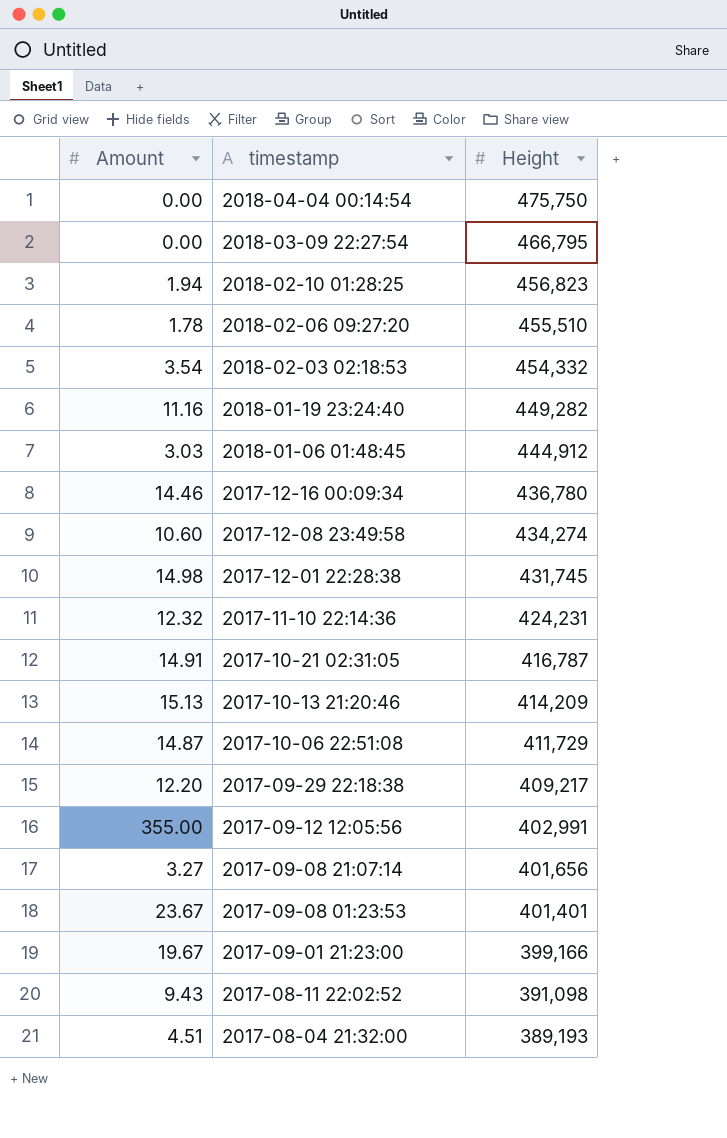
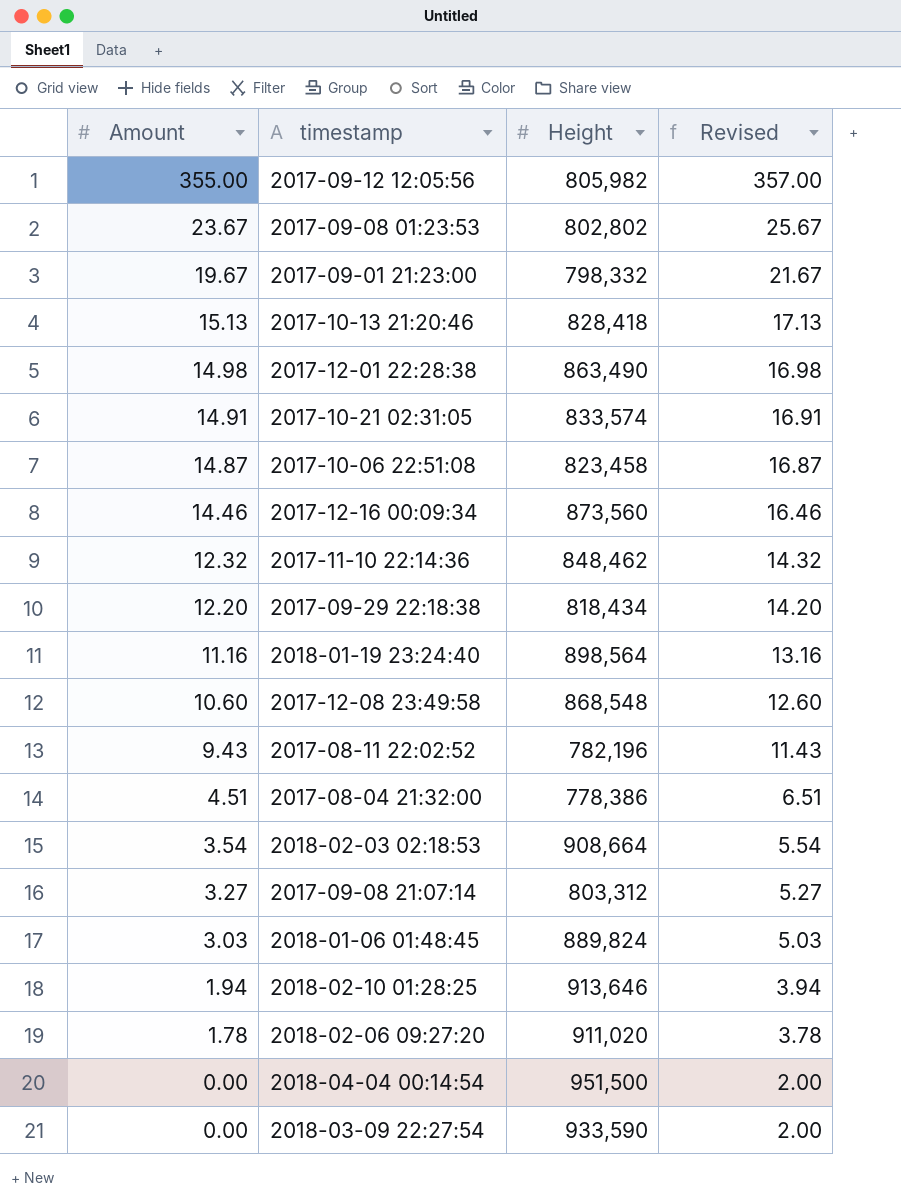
row order: timestamp descending -> Amount descending
column Revised | formula: none -> [Amount] + 2
2017-09-12 12:05:56 | Height: 402,991 -> 805,982
2017-09-08 01:23:53 | Height: 401,401 -> 802,802
2017-09-01 21:23:00 | Height: 399,166 -> 798,332
2017-10-13 21:20:46 | Height: 414,209 -> 828,418
2017-12-01 22:28:38 | Height: 431,745 -> 863,490
2017-10-21 02:31:05 | Height: 416,787 -> 833,574
2017-10-06 22:51:08 | Height: 411,729 -> 823,458
2017-12-16 00:09:34 | Height: 436,780 -> 873,560
2017-11-10 22:14:36 | Height: 424,231 -> 848,462
2017-09-29 22:18:38 | Height: 409,217 -> 818,434
2018-01-19 23:24:40 | Height: 449,282 -> 898,564
2017-12-08 23:49:58 | Height: 434,274 -> 868,548
2017-08-11 22:02:52 | Height: 391,098 -> 782,196
2017-08-04 21:32:00 | Height: 389,193 -> 778,386
2018-02-03 02:18:53 | Height: 454,332 -> 908,664
2017-09-08 21:07:14 | Height: 401,656 -> 803,312
2018-01-06 01:48:45 | Height: 444,912 -> 889,824
2018-02-10 01:28:25 | Height: 456,823 -> 913,646
2018-02-06 09:27:20 | Height: 455,510 -> 911,020
2018-04-04 00:14:54 | Height: 475,750 -> 951,500
2018-03-09 22:27:54 | Height: 466,795 -> 933,590

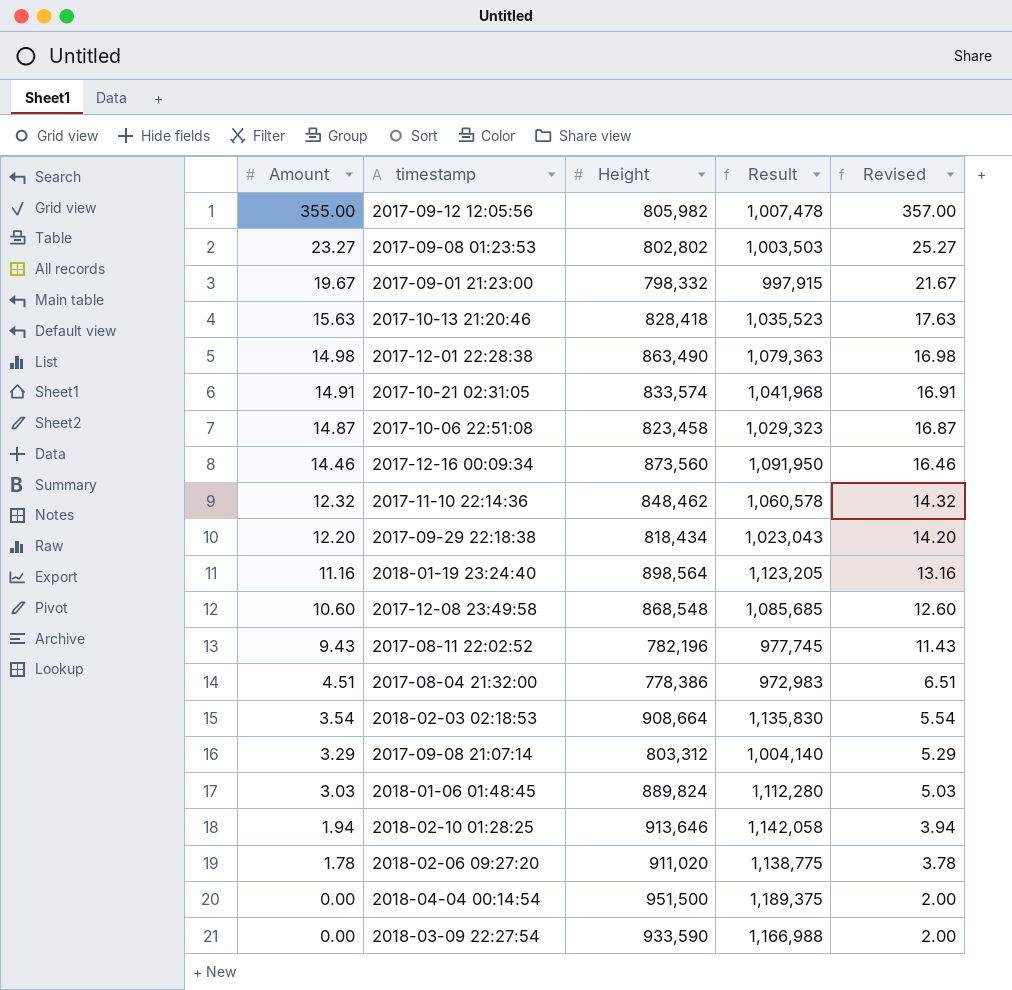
column Result | formula: none -> [Height] * 1.25
2017-09-08 01:23:53 | Amount: 23.67 -> 23.27
2017-09-08 01:23:53 | Revised: 25.67 -> 25.27
2017-10-13 21:20:46 | Amount: 15.13 -> 15.63
2017-10-13 21:20:46 | Revised: 17.13 -> 17.63
2017-09-08 21:07:14 | Amount: 3.27 -> 3.29
2017-09-08 21:07:14 | Revised: 5.27 -> 5.29

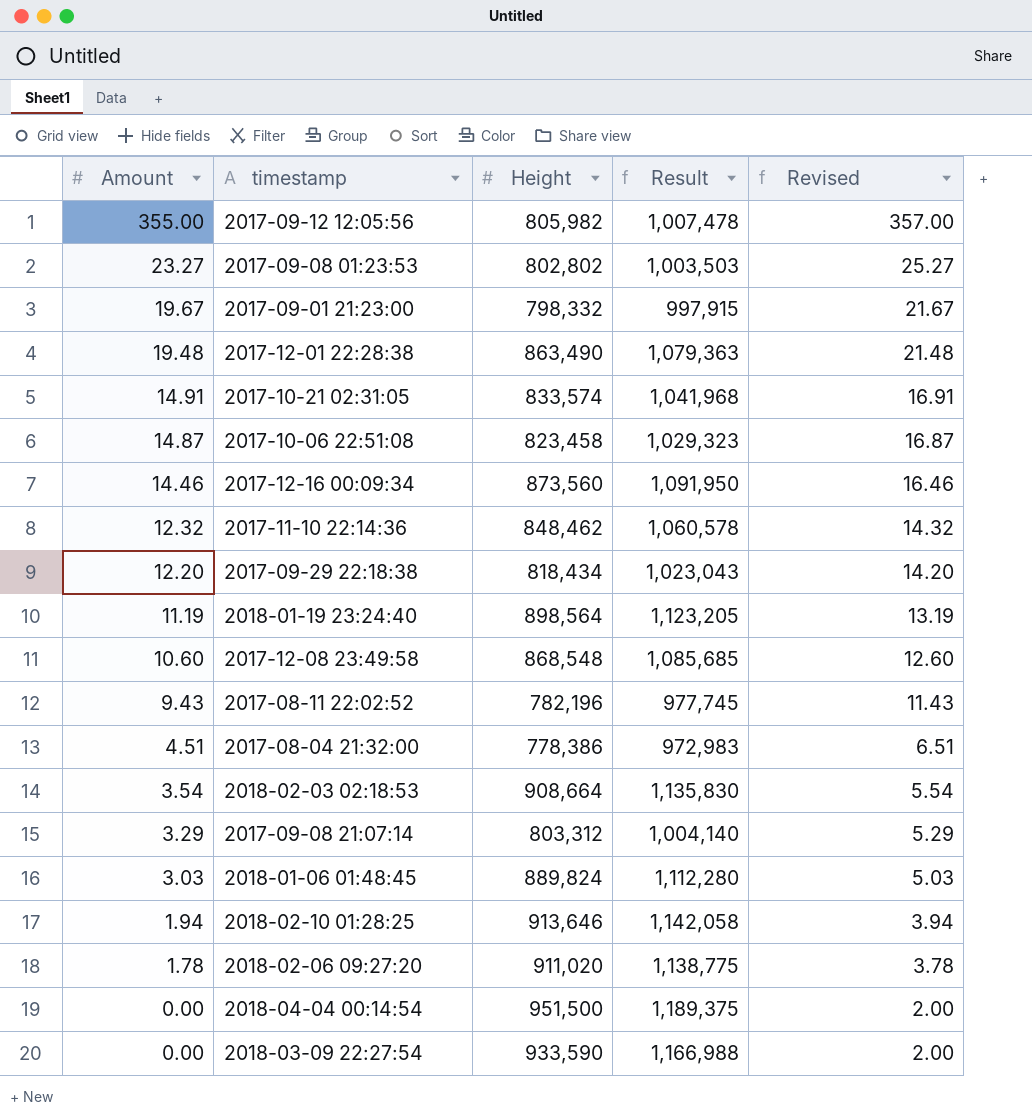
row 2017-10-13 21:20:46: 15.63 | 828,418 | 1,035,523 | 17.63 -> none
2017-12-01 22:28:38 | Amount: 14.98 -> 19.48
2017-12-01 22:28:38 | Revised: 16.98 -> 21.48
2018-01-19 23:24:40 | Amount: 11.16 -> 11.19
2018-01-19 23:24:40 | Revised: 13.16 -> 13.19

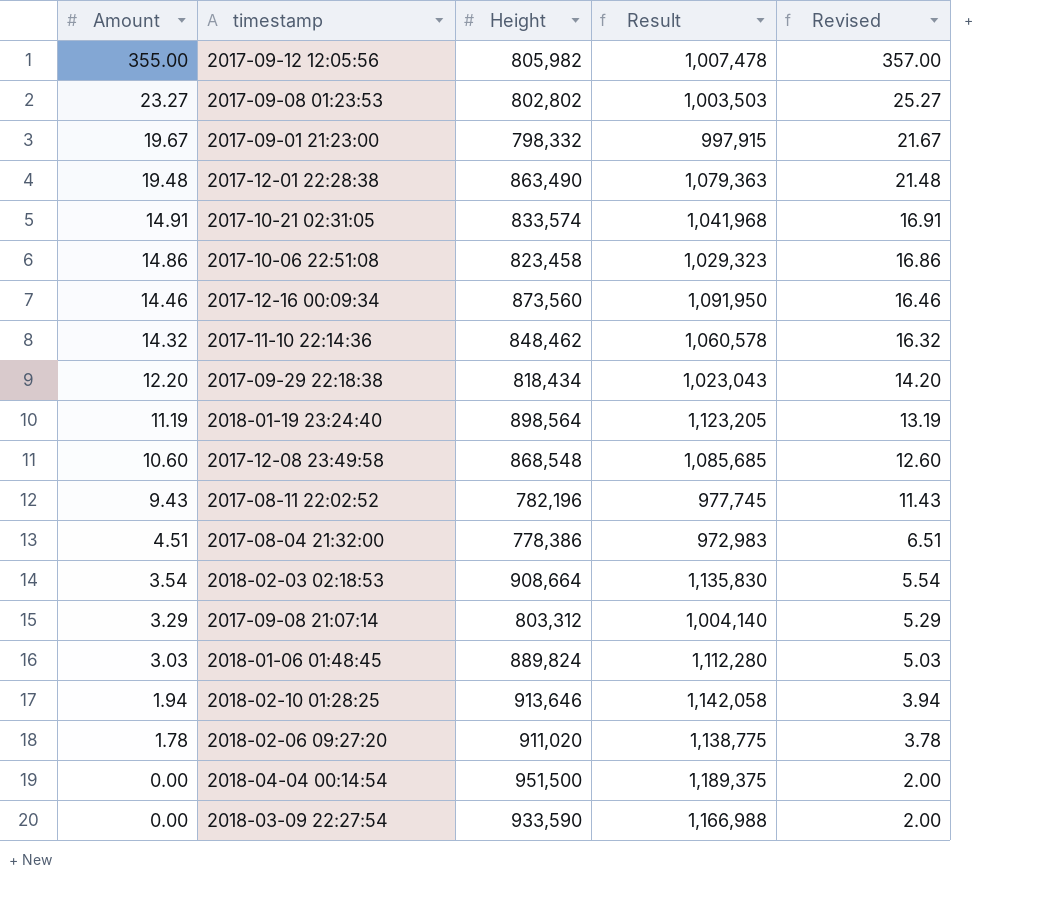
2017-10-06 22:51:08 | Amount: 14.87 -> 14.86
2017-10-06 22:51:08 | Revised: 16.87 -> 16.86
2017-11-10 22:14:36 | Amount: 12.32 -> 14.32
2017-11-10 22:14:36 | Revised: 14.32 -> 16.32

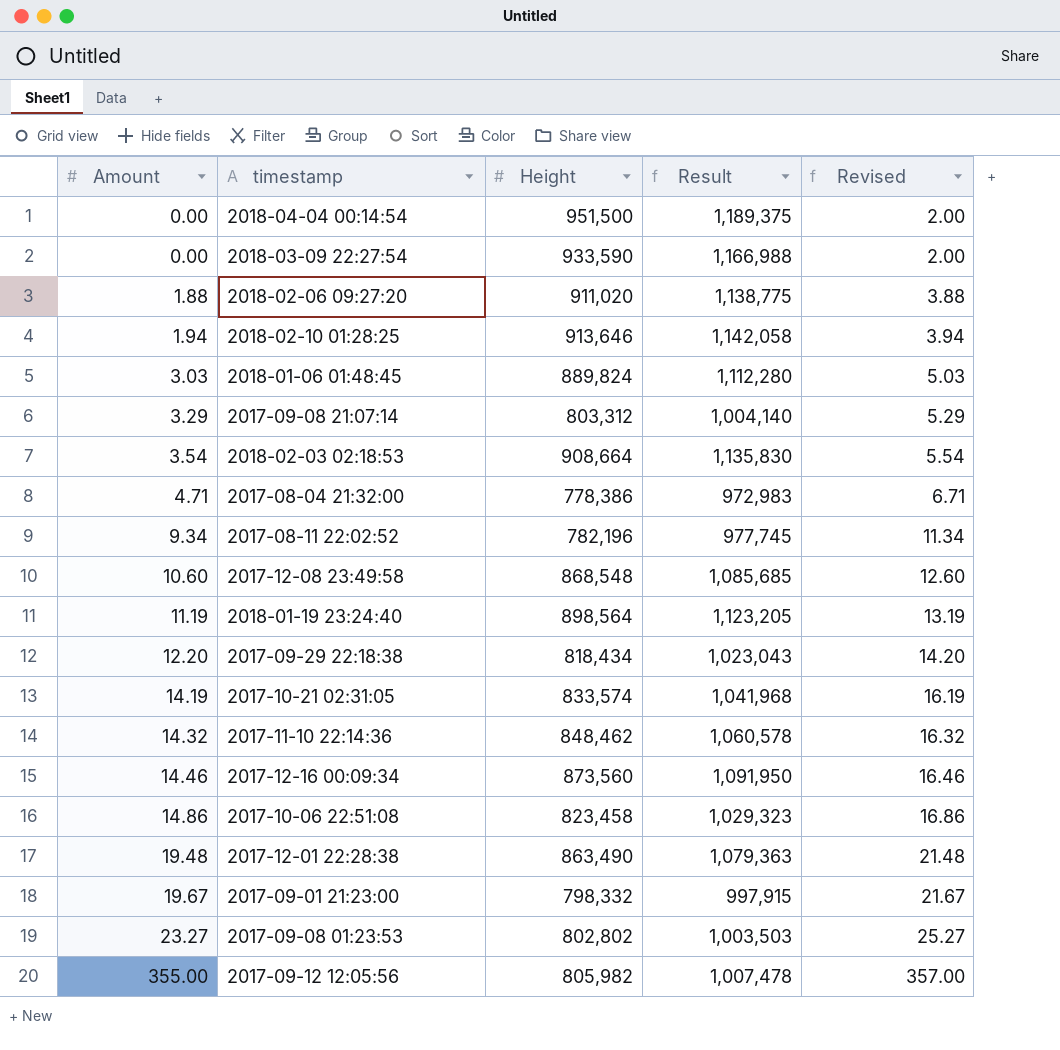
row order: Amount descending -> Amount ascending
2018-02-06 09:27:20 | Amount: 1.78 -> 1.88
2018-02-06 09:27:20 | Revised: 3.78 -> 3.88
2017-08-04 21:32:00 | Amount: 4.51 -> 4.71
2017-08-04 21:32:00 | Revised: 6.51 -> 6.71
2017-08-11 22:02:52 | Amount: 9.43 -> 9.34
2017-08-11 22:02:52 | Revised: 11.43 -> 11.34
2017-10-21 02:31:05 | Amount: 14.91 -> 14.19
2017-10-21 02:31:05 | Revised: 16.91 -> 16.19

